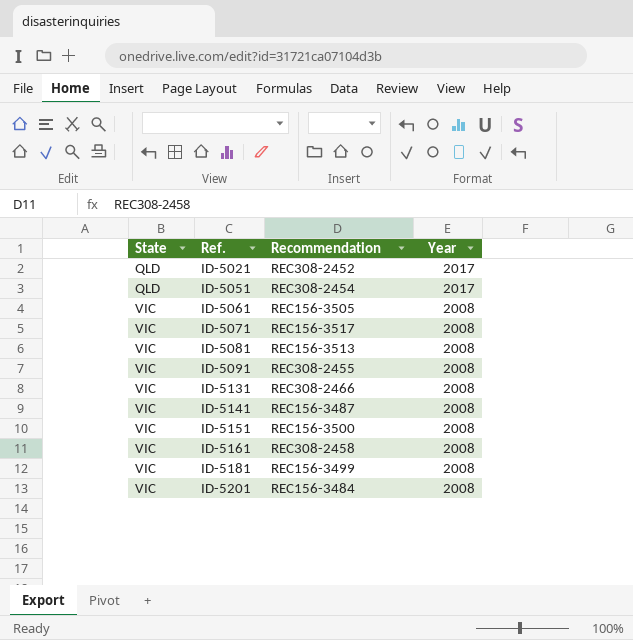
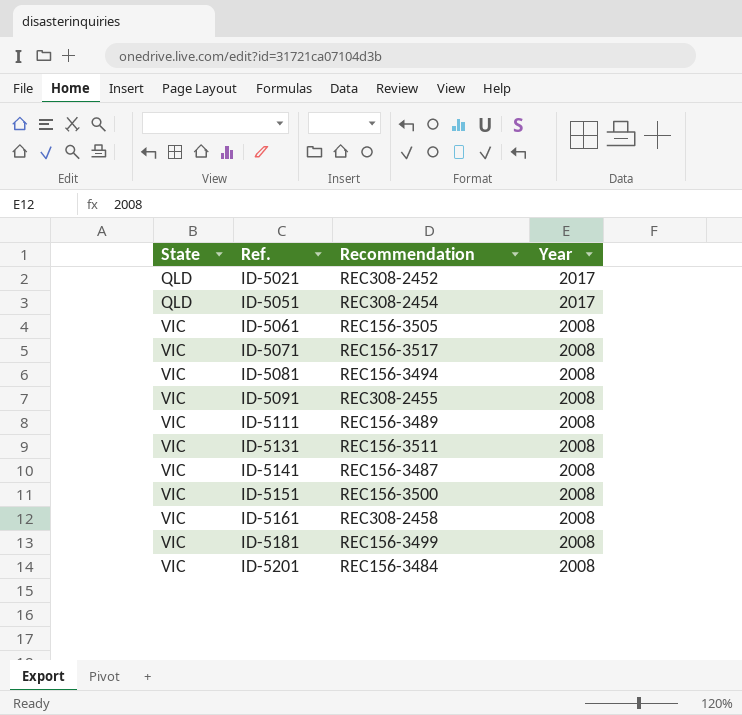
ID-5081 | Recommendation: REC156-3513 -> REC156-3494
row ID-5111: none -> VIC | REC156-3489 | 2008
ID-5131 | Recommendation: REC308-2466 -> REC156-3511

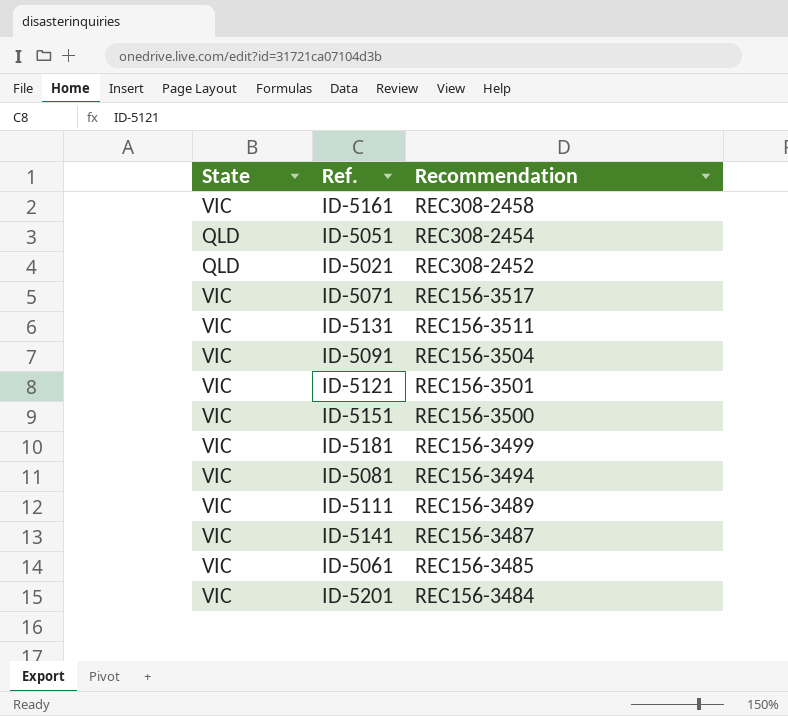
row order: State ascending -> Recommendation descending
column Year | position: 4 -> none
ID-5091 | Recommendation: REC308-2455 -> REC156-3504
row ID-5121: none -> VIC | REC156-3501
ID-5061 | Recommendation: REC156-3505 -> REC156-3485

